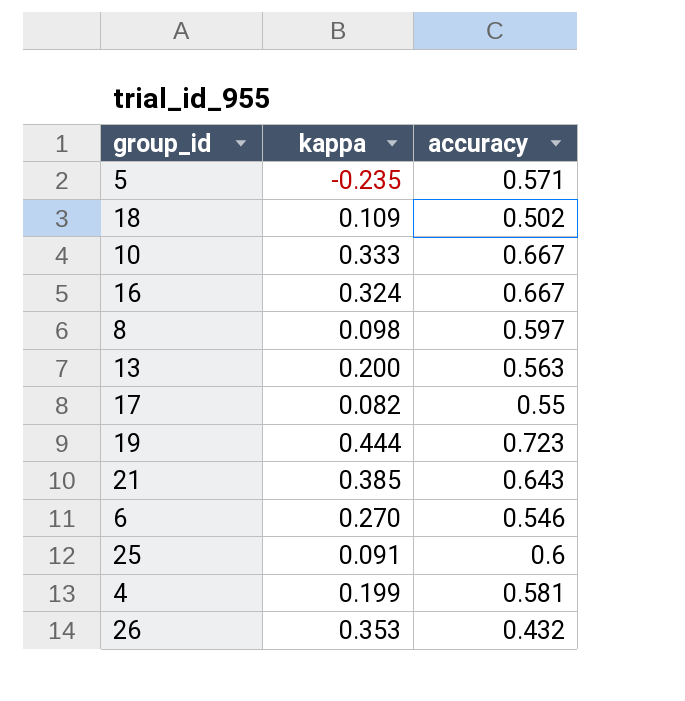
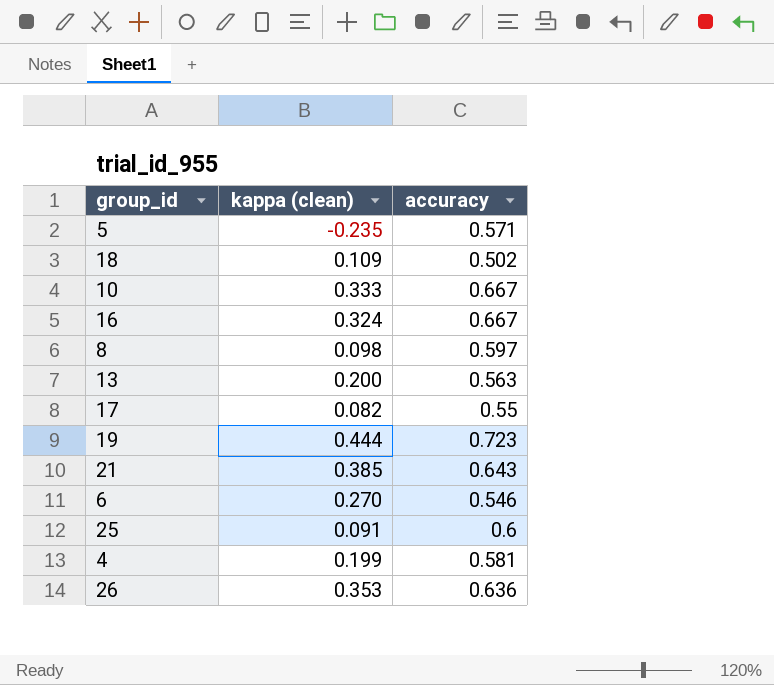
column name: kappa -> kappa (clean)
26 | accuracy: 0.432 -> 0.636

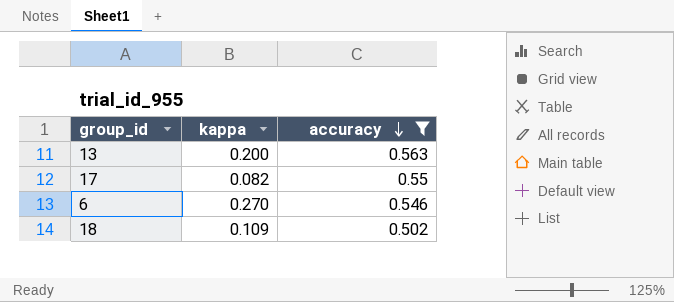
filter: none -> accuracy <= 0.563
row order: none -> accuracy descending
column name: kappa (clean) -> kappa

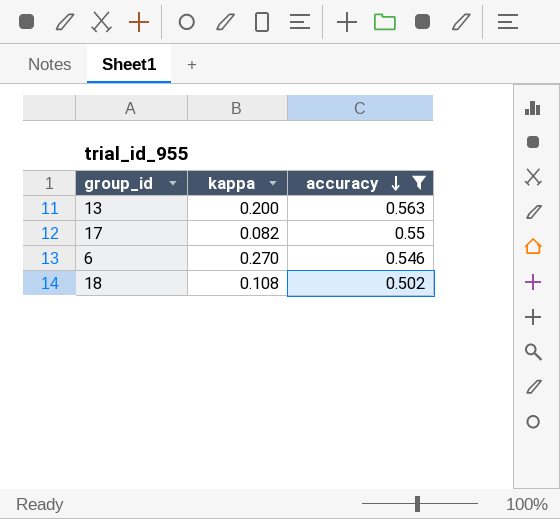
18 | kappa: 0.109 -> 0.108

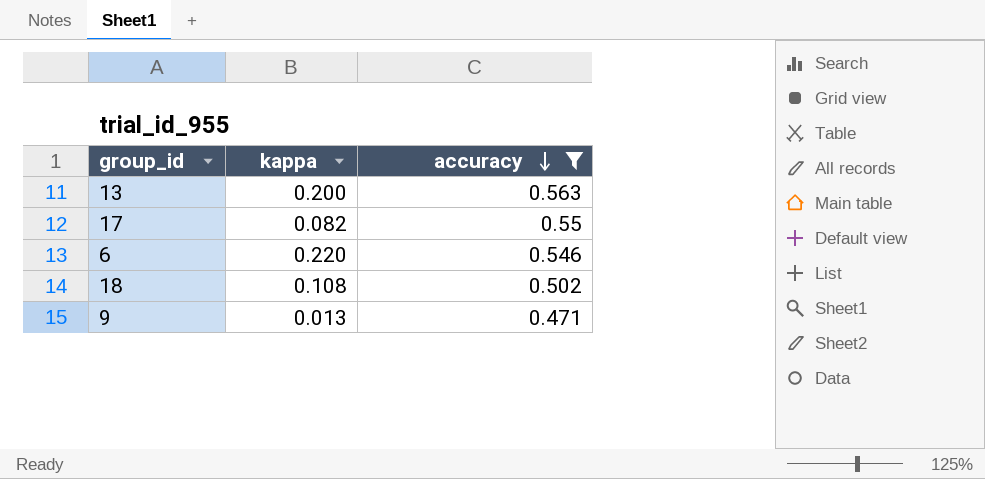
6 | kappa: 0.270 -> 0.220
row 9: none -> 0.013 | 0.471

